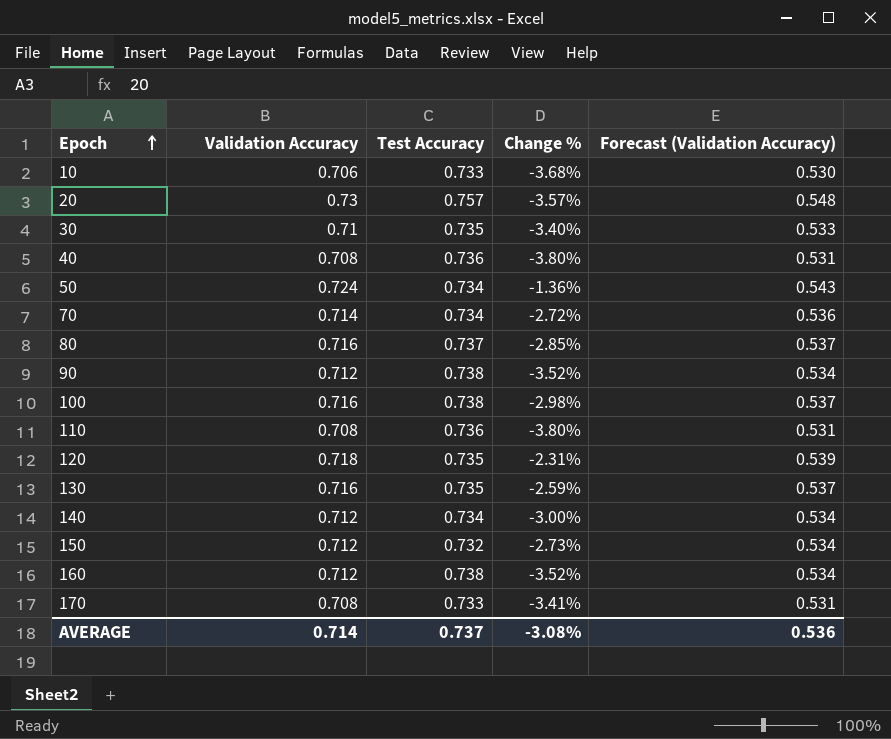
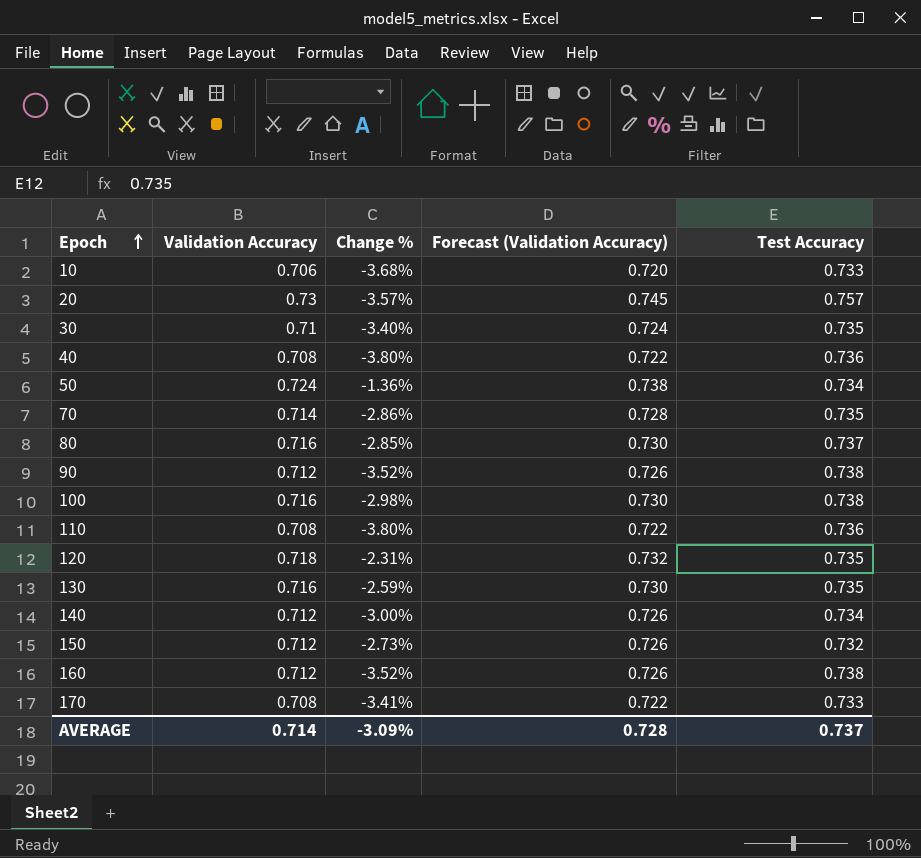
column Forecast (Validation Accuracy) | formula: [Validation Accuracy] * 0.75 -> [Validation Accuracy] * 1.02
column Test Accuracy | position: 3 -> 5
70 | Change %: -2.72% -> -2.86%
70 | Test Accuracy: 0.734 -> 0.735
AVERAGE | Change %: -3.08% -> -3.09%
AVERAGE | Forecast (Validation Accuracy): 0.536 -> 0.728

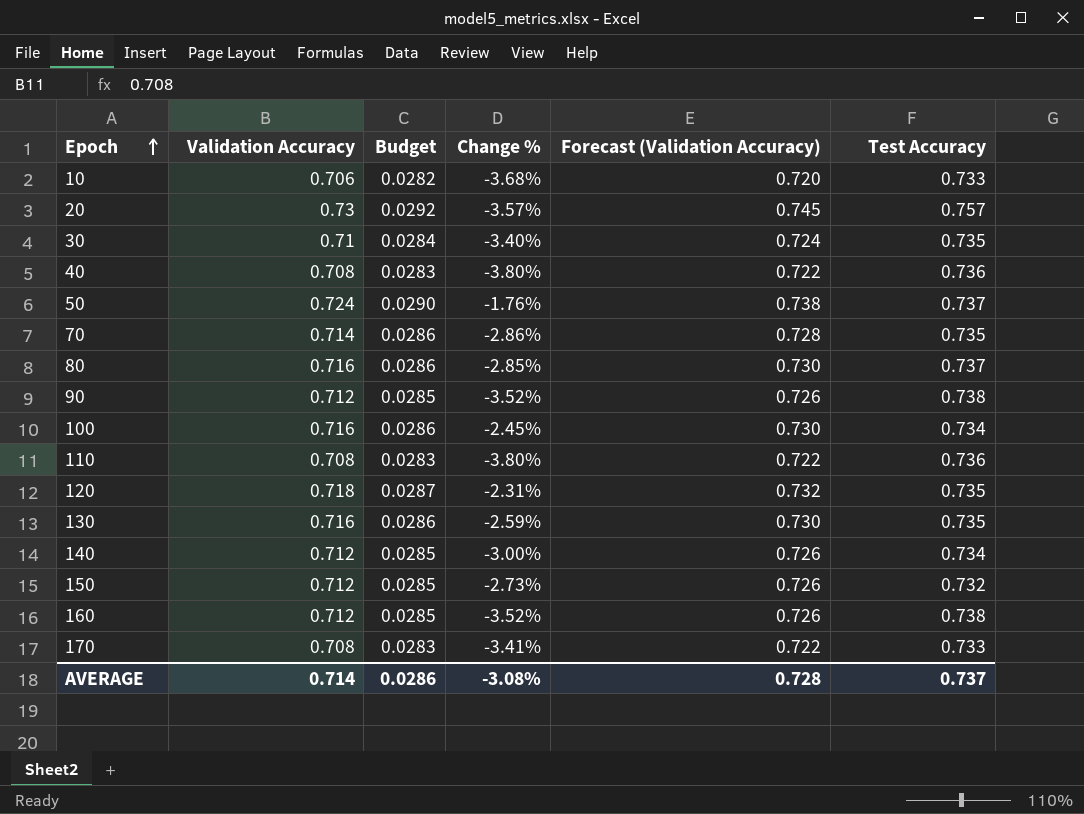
column Budget | formula: none -> [Validation Accuracy] * 0.04
50 | Change %: -1.36% -> -1.76%
50 | Test Accuracy: 0.734 -> 0.737
100 | Change %: -2.98% -> -2.45%
100 | Test Accuracy: 0.738 -> 0.734
AVERAGE | Change %: -3.09% -> -3.08%

